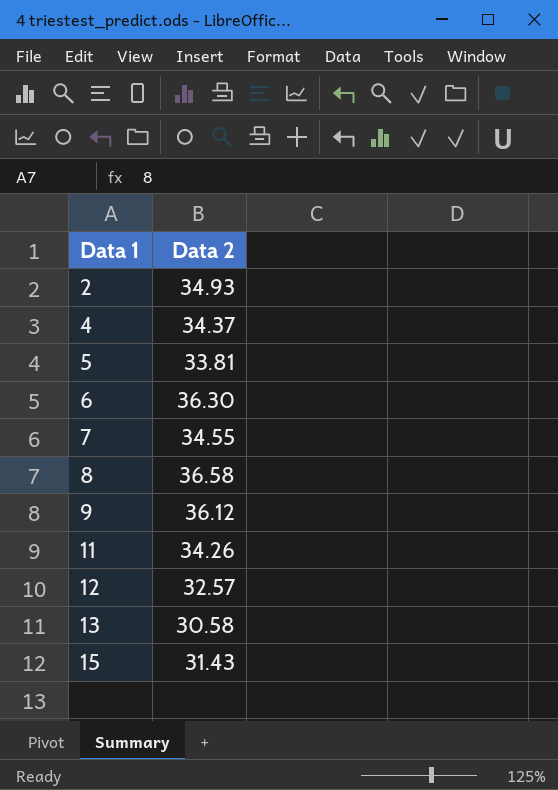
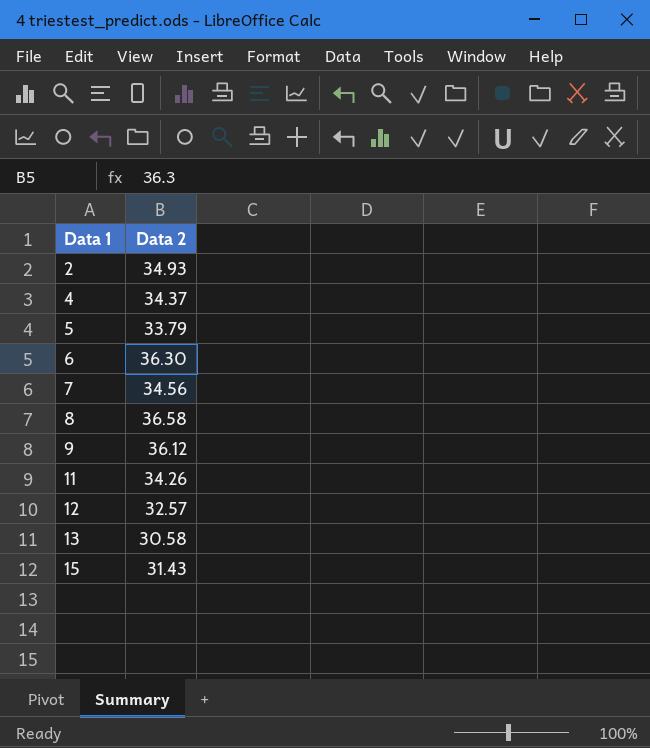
5 | Data 2: 33.81 -> 33.79
7 | Data 2: 34.55 -> 34.56

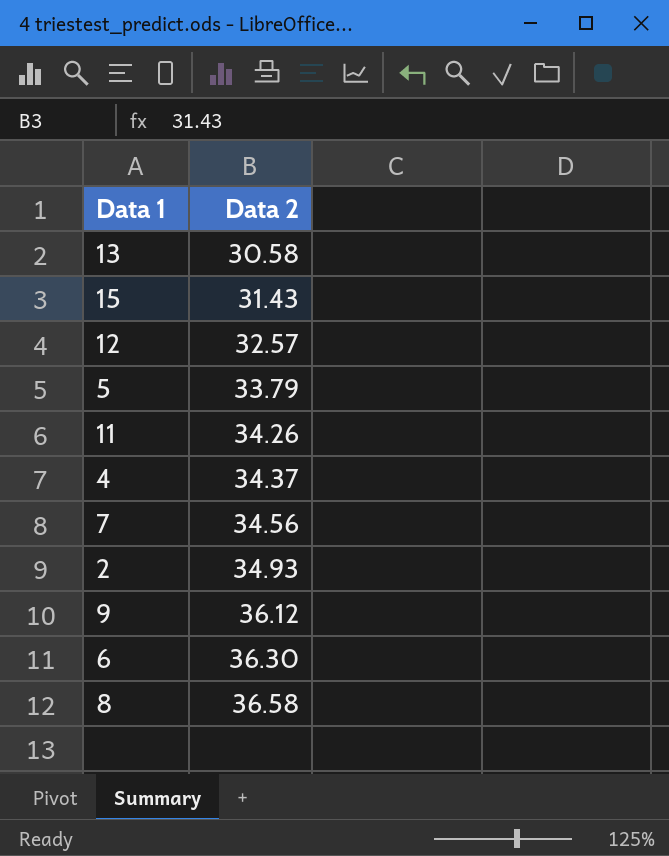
row order: Data 1 ascending -> Data 2 ascending

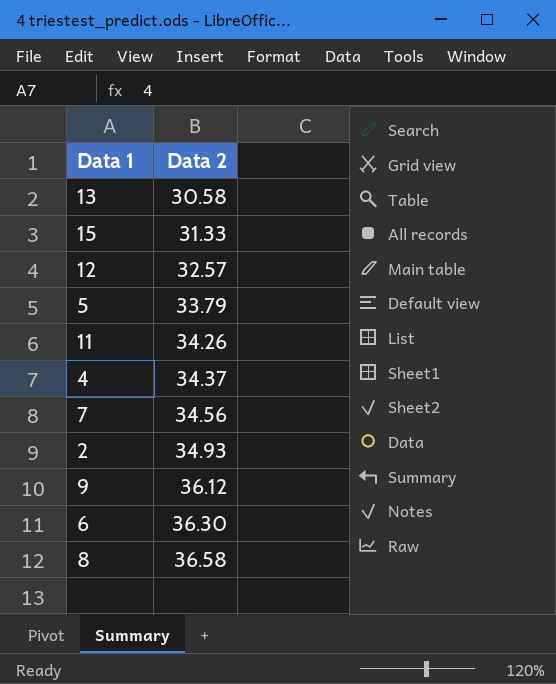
15 | Data 2: 31.43 -> 31.33

